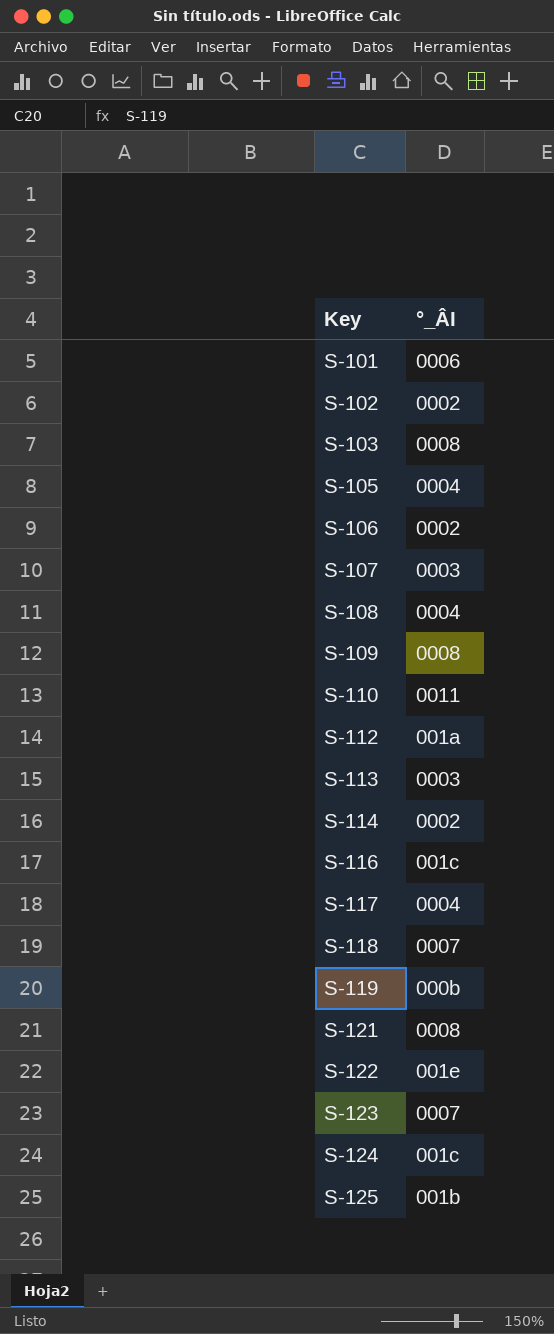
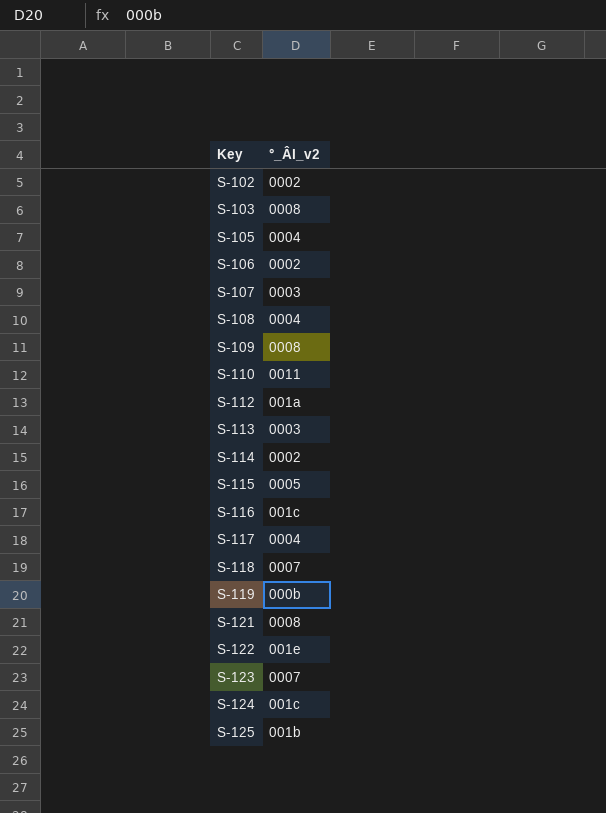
column name: °_ÂI -> °_ÂI_v2
row S-101: 0006 -> none
row S-115: none -> 0005

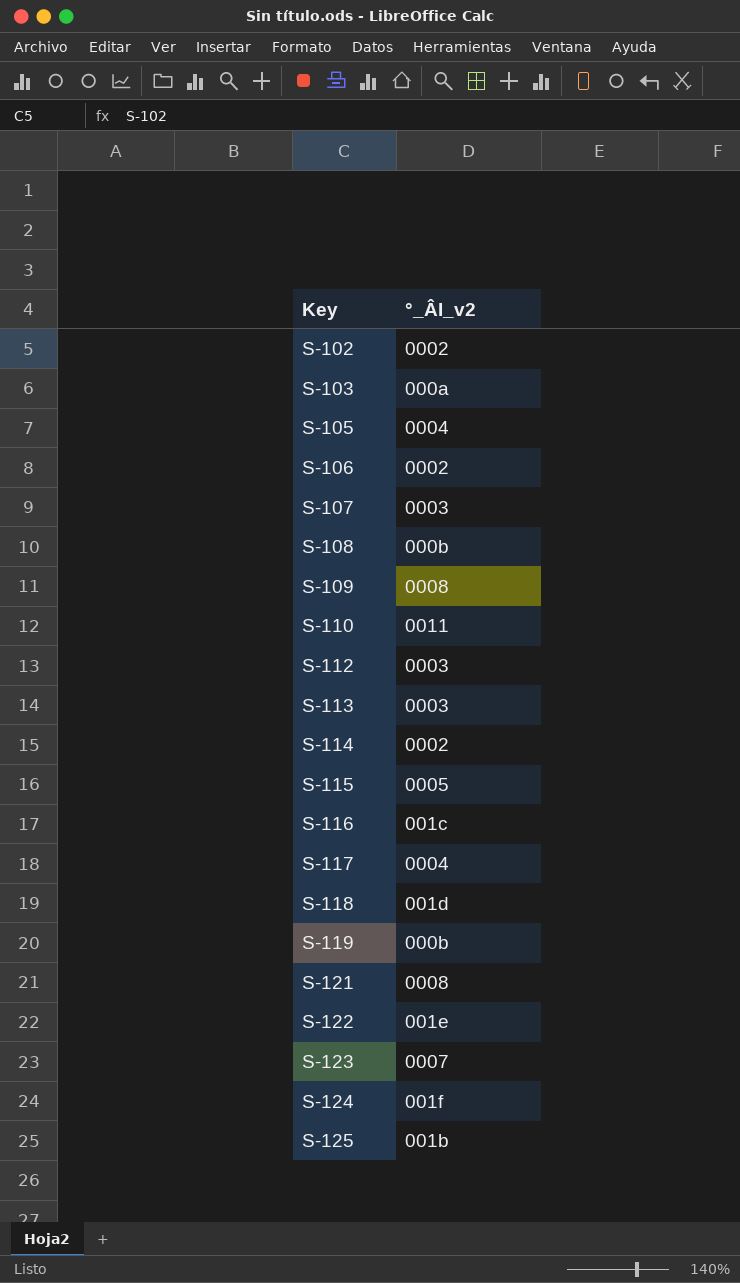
S-103 | °_ÂI_v2: 0008 -> 000a
S-108 | °_ÂI_v2: 0004 -> 000b
S-112 | °_ÂI_v2: 001a -> 0003
S-118 | °_ÂI_v2: 0007 -> 001d
S-124 | °_ÂI_v2: 001c -> 001f

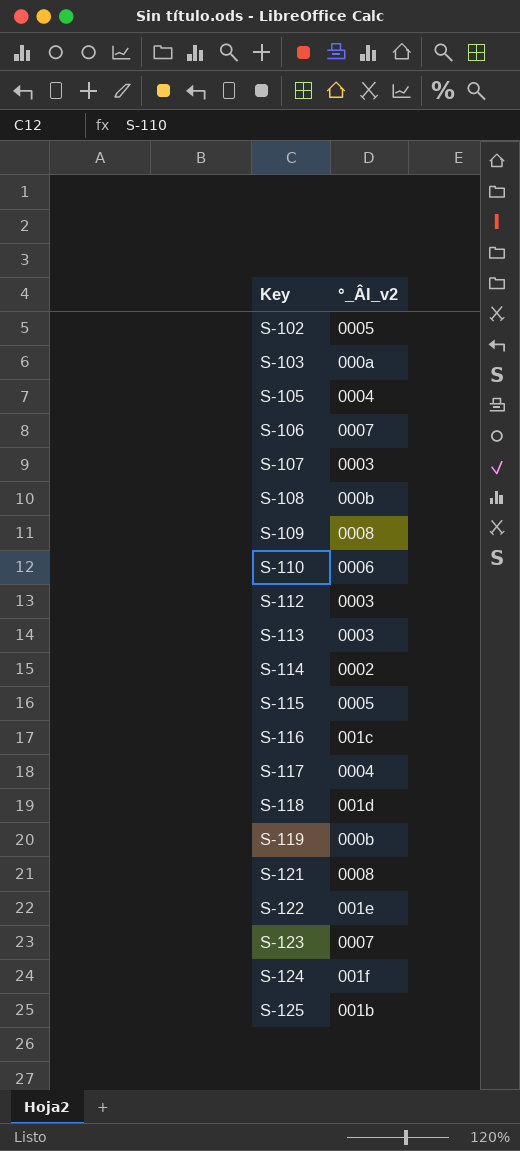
S-102 | °_ÂI_v2: 0002 -> 0005
S-106 | °_ÂI_v2: 0002 -> 0007
S-110 | °_ÂI_v2: 0011 -> 0006

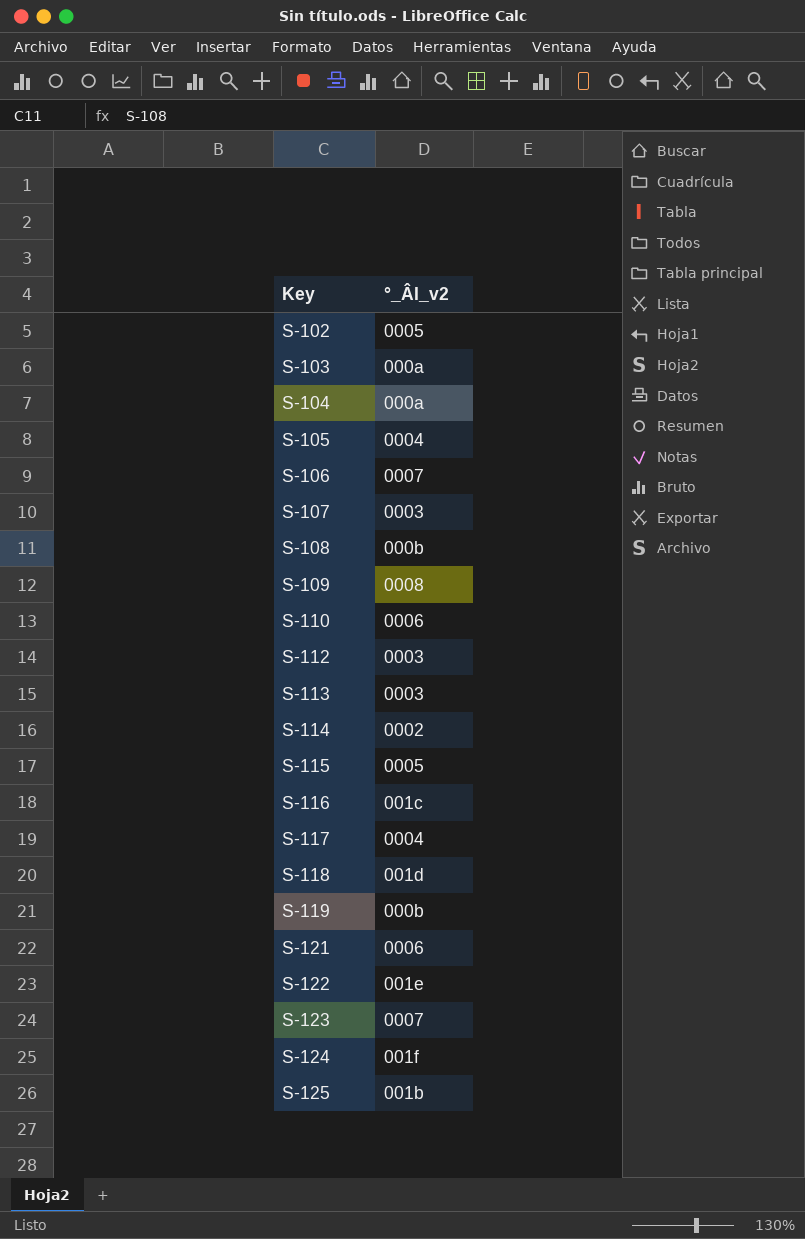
row S-104: none -> 000a
S-121 | °_ÂI_v2: 0008 -> 0006

